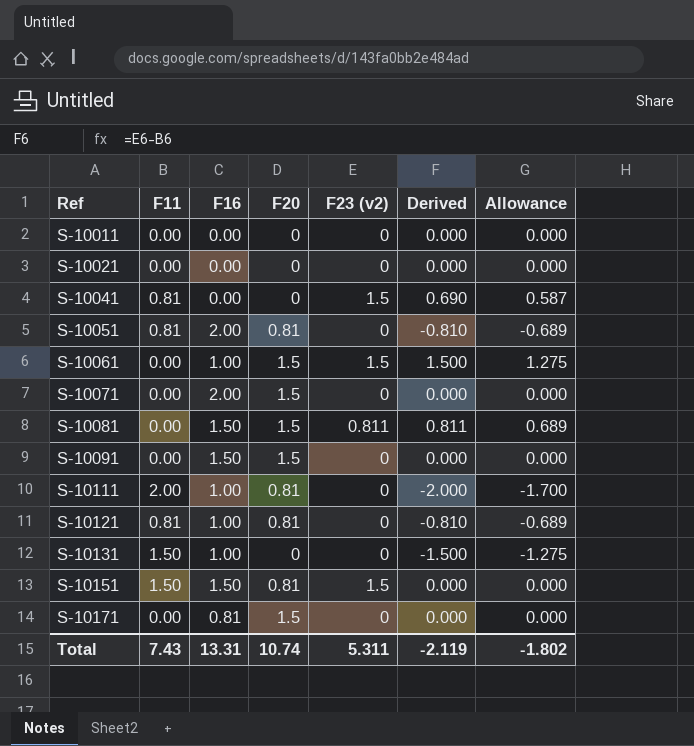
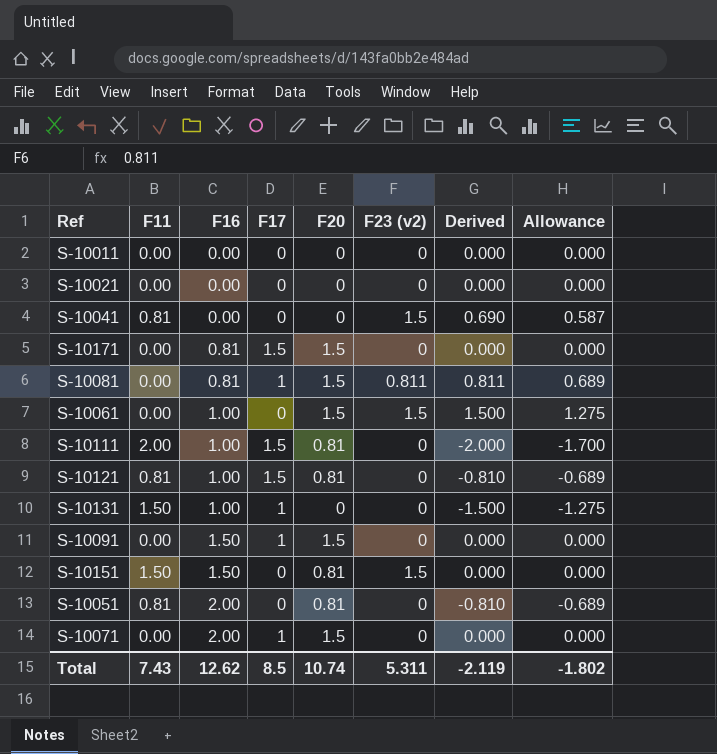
row order: Ref ascending -> F16 ascending
column F17 | position: none -> 4
S-10081 | F16: 1.50 -> 0.81
Total | F16: 13.31 -> 12.62

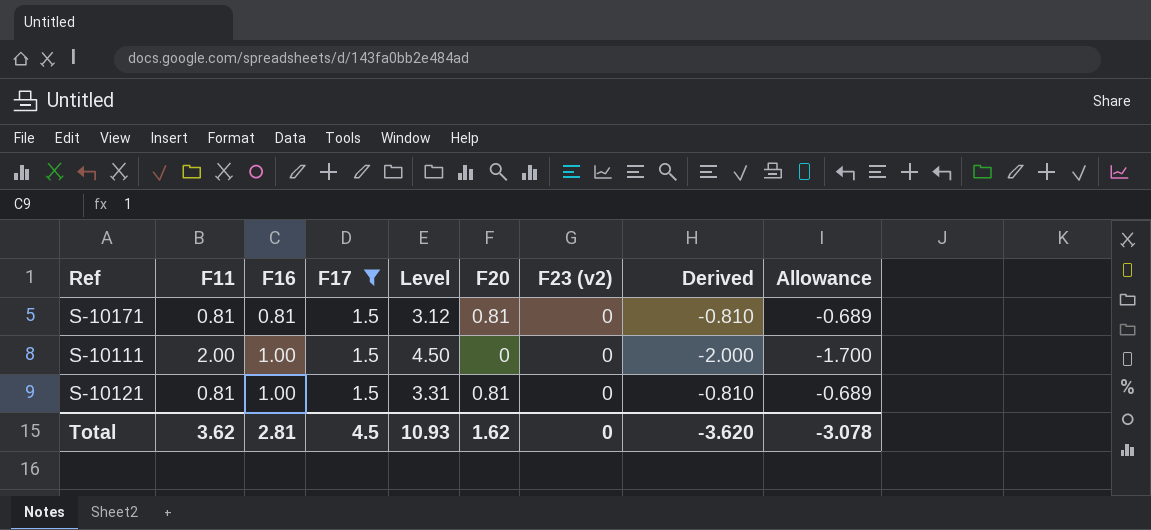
filter: none -> F17 = 1.5
column Level | formula: none -> [F11] + [F16] + [F17]
S-10171 | F11: 0.00 -> 0.81
S-10171 | F20: 1.5 -> 0.81
S-10171 | Derived: 0.000 -> -0.810
S-10171 | Allowance: 0.000 -> -0.689
S-10111 | F20: 0.81 -> 0
Total | F11: 7.43 -> 3.62
Total | F16: 12.62 -> 2.81
Total | F17: 8.5 -> 4.5
Total | F20: 10.74 -> 1.62
Total | F23 (v2): 5.311 -> 0
Total | Derived: -2.119 -> -3.620
Total | Allowance: -1.802 -> -3.078

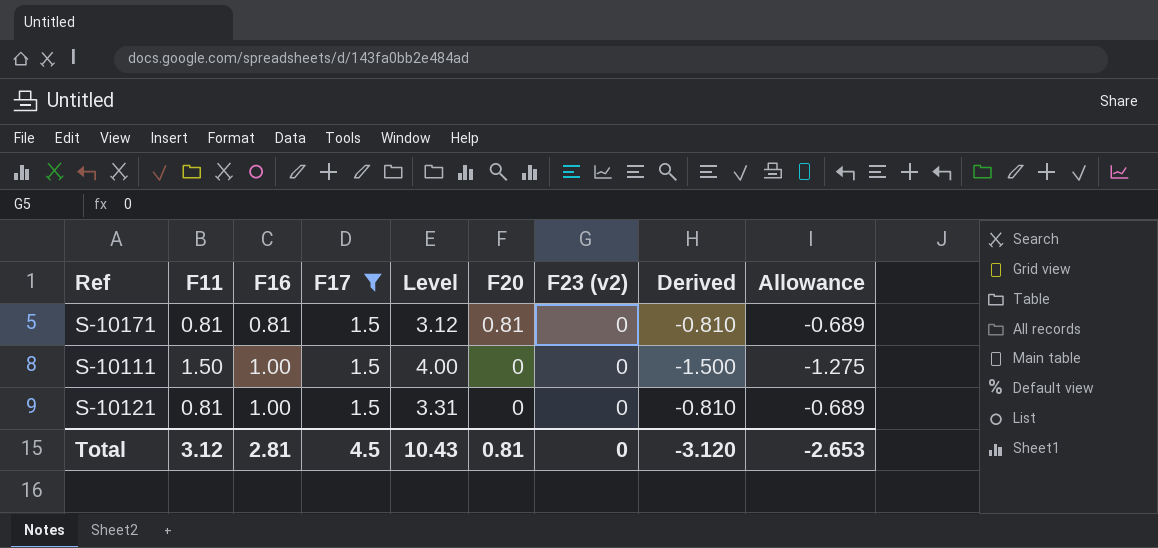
S-10111 | F11: 2.00 -> 1.50
S-10111 | Level: 4.50 -> 4.00
S-10111 | Derived: -2.000 -> -1.500
S-10111 | Allowance: -1.700 -> -1.275
S-10121 | F20: 0.81 -> 0
Total | F11: 3.62 -> 3.12
Total | Level: 10.93 -> 10.43
Total | F20: 1.62 -> 0.81
Total | Derived: -3.620 -> -3.120
Total | Allowance: -3.078 -> -2.653

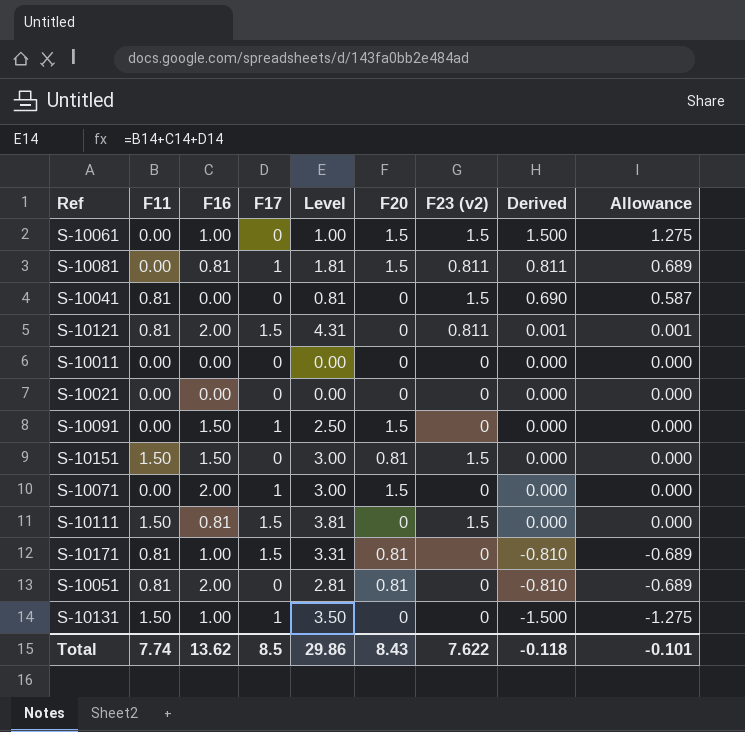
filter: F17 = 1.5 -> none
row order: F16 ascending -> Derived descending
S-10121 | F16: 1.00 -> 2.00
S-10121 | Level: 3.31 -> 4.31
S-10121 | F23 (v2): 0 -> 0.811
S-10121 | Derived: -0.810 -> 0.001
S-10121 | Allowance: -0.689 -> 0.001
S-10111 | F16: 1.00 -> 0.81
S-10111 | Level: 4.00 -> 3.81
S-10111 | F23 (v2): 0 -> 1.5
S-10111 | Derived: -1.500 -> 0.000
S-10111 | Allowance: -1.275 -> 0.000
S-10171 | F16: 0.81 -> 1.00
S-10171 | Level: 3.12 -> 3.31
Total | F11: 3.12 -> 7.74
Total | F16: 2.81 -> 13.62
Total | F17: 4.5 -> 8.5
Total | Level: 10.43 -> 29.86
Total | F20: 0.81 -> 8.43
Total | F23 (v2): 0 -> 7.622
Total | Derived: -3.120 -> -0.118
Total | Allowance: -2.653 -> -0.101

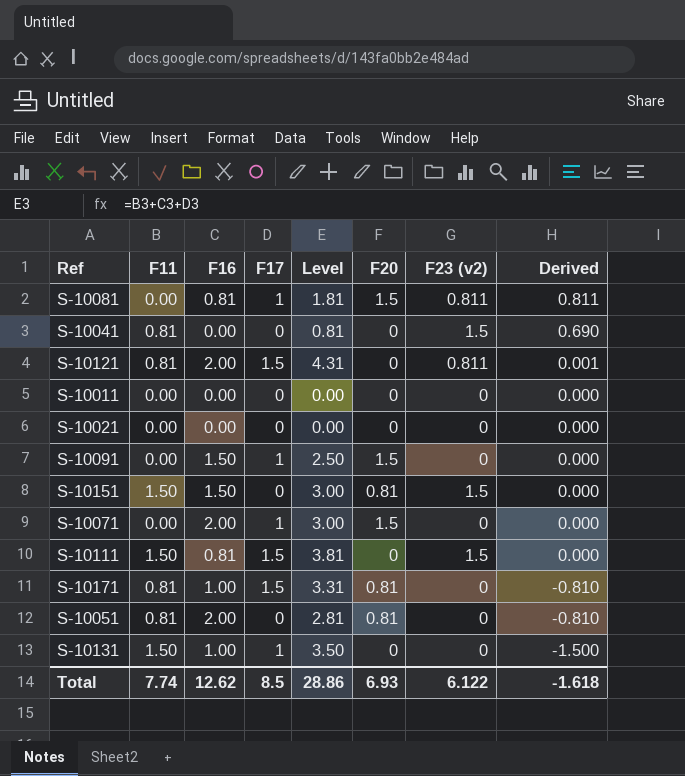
column Allowance | formula: [Derived] * 0.85 -> none
row S-10061: 0.00 | 1.00 | 0 | 1.00 | 1.5 | 1.5 | 1.500 | 1.275 -> none
Total | F16: 13.62 -> 12.62
Total | Level: 29.86 -> 28.86
Total | F20: 8.43 -> 6.93
Total | F23 (v2): 7.622 -> 6.122
Total | Derived: -0.118 -> -1.618

